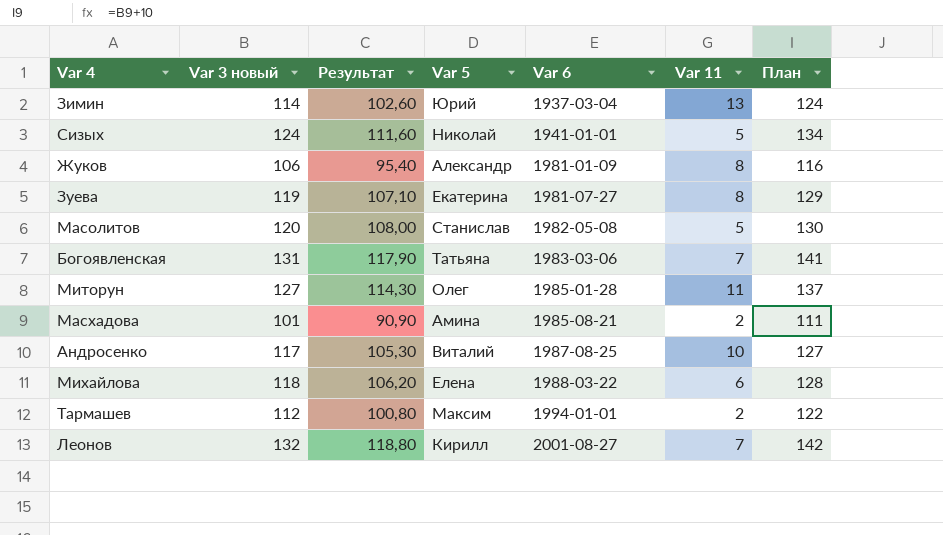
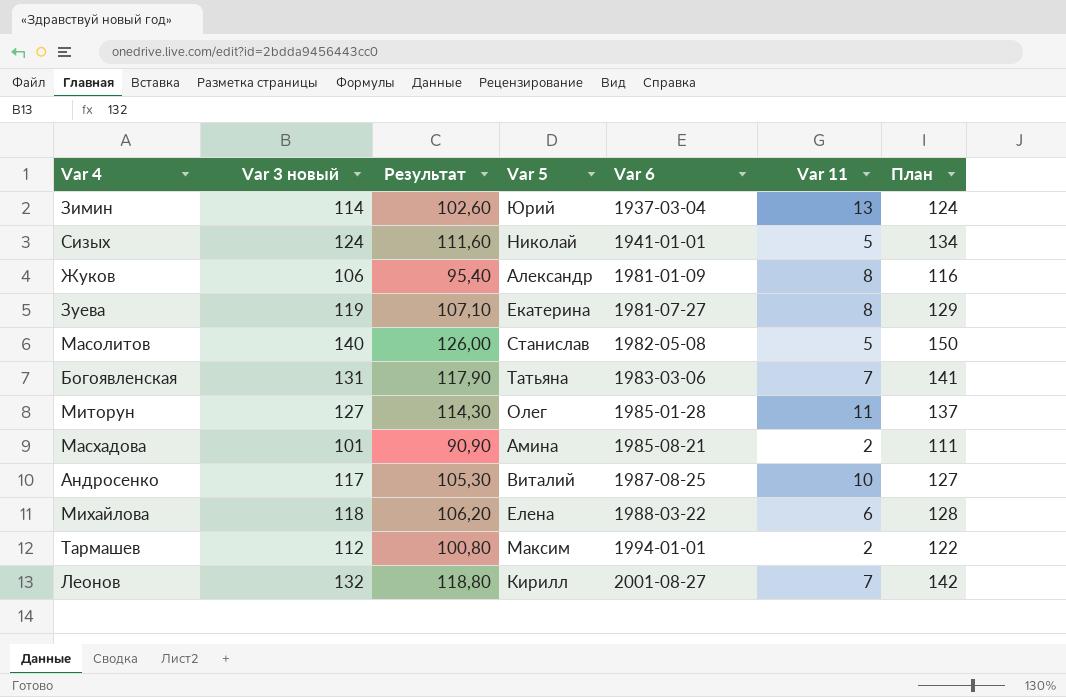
Масолитов | Var 3 новый: 120 -> 140
Масолитов | Результат: 108,00 -> 126,00
Масолитов | План: 130 -> 150

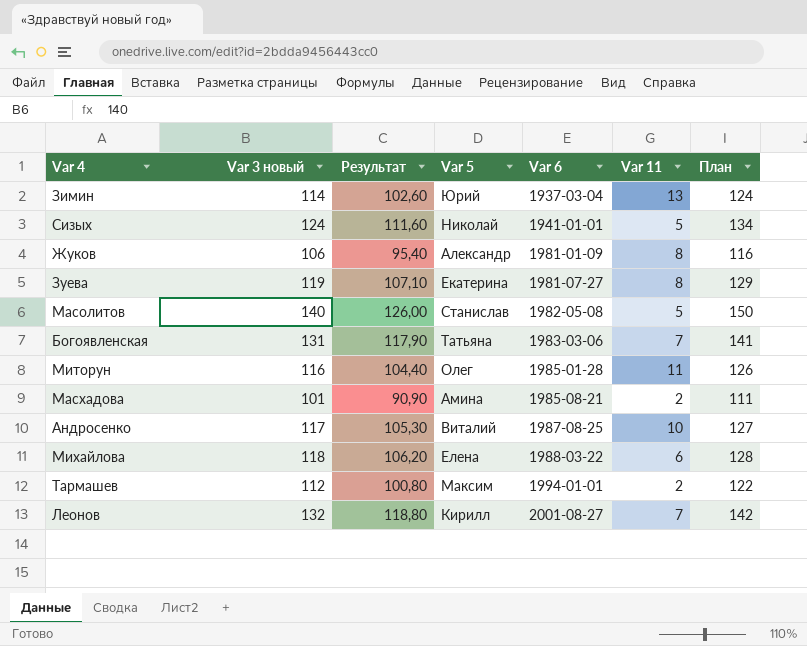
Миторун | Var 3 новый: 127 -> 116
Миторун | Результат: 114,30 -> 104,40
Миторун | План: 137 -> 126

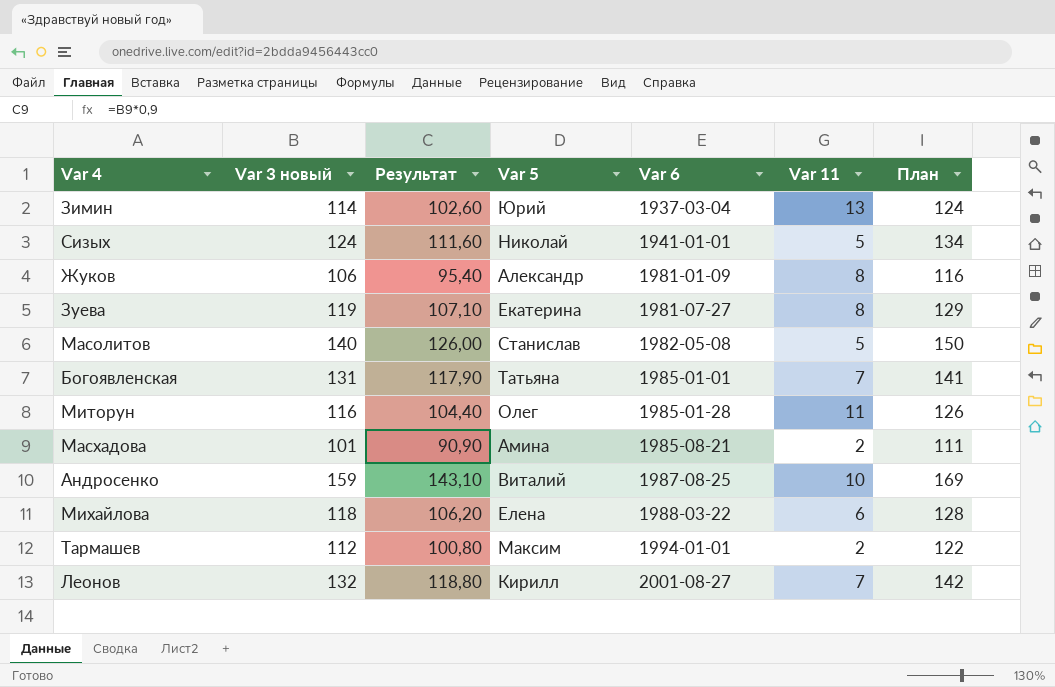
Богоявленская | Var 6: 1983-03-06 -> 1985-01-01
Андросенко | Var 3 новый: 117 -> 159
Андросенко | Результат: 105,30 -> 143,10
Андросенко | План: 127 -> 169

